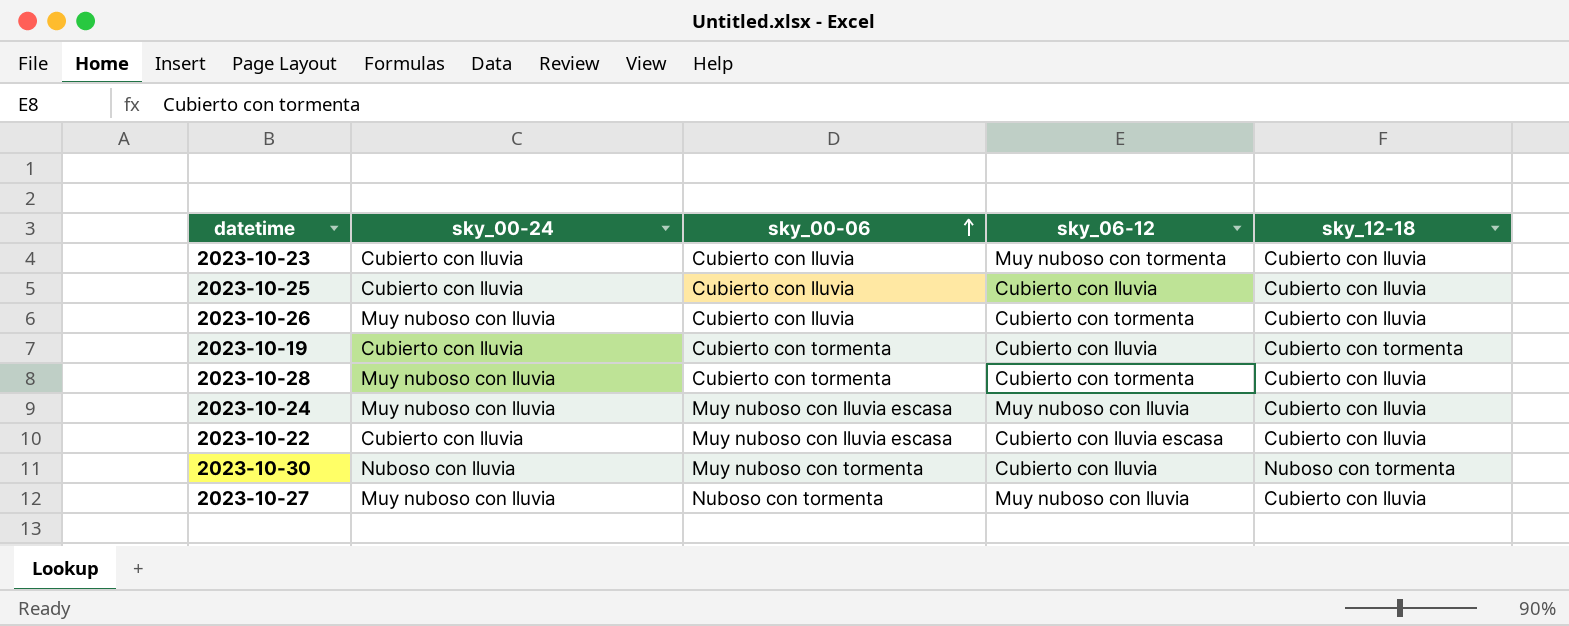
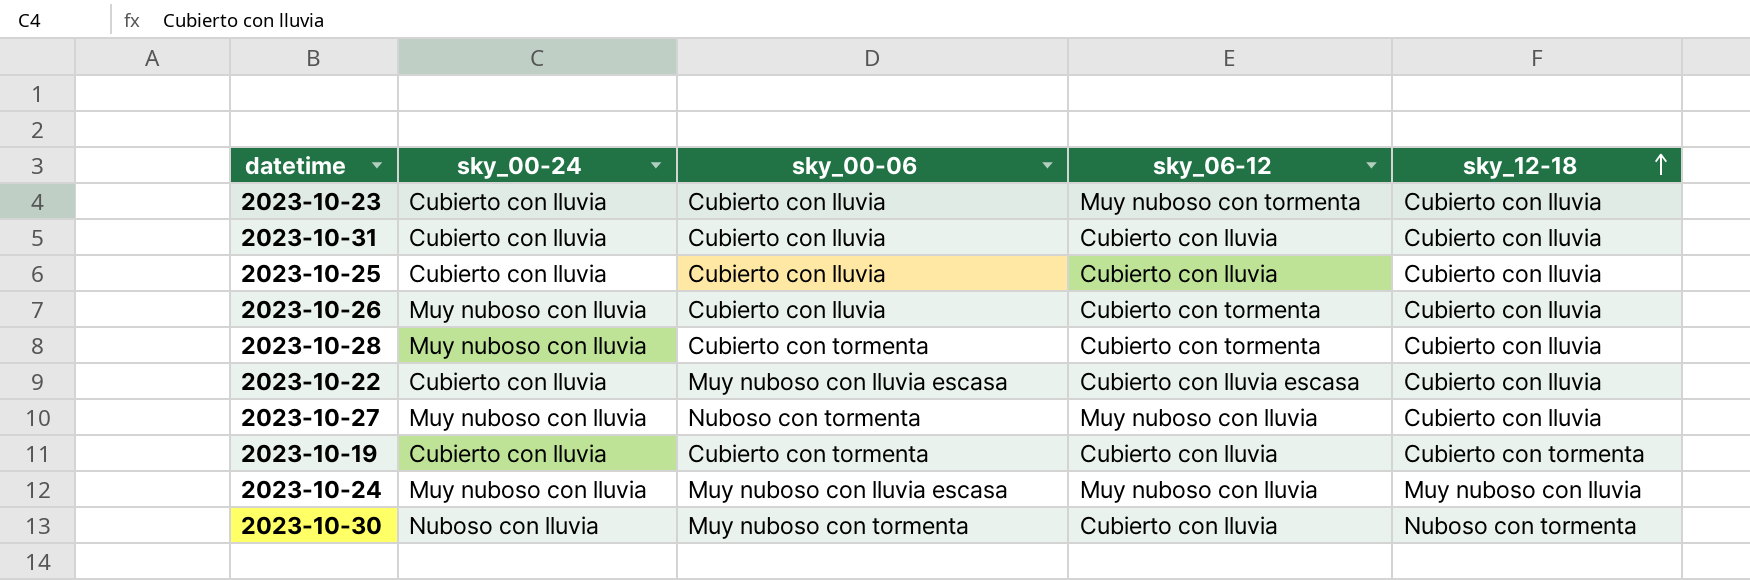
row order: sky_00-06 ascending -> sky_12-18 ascending
row 2023-10-31: none -> Cubierto con lluvia | Cubierto con lluvia | Cubierto con lluvia | Cubierto con lluvia
2023-10-24 | sky_12-18: Cubierto con lluvia -> Muy nuboso con lluvia

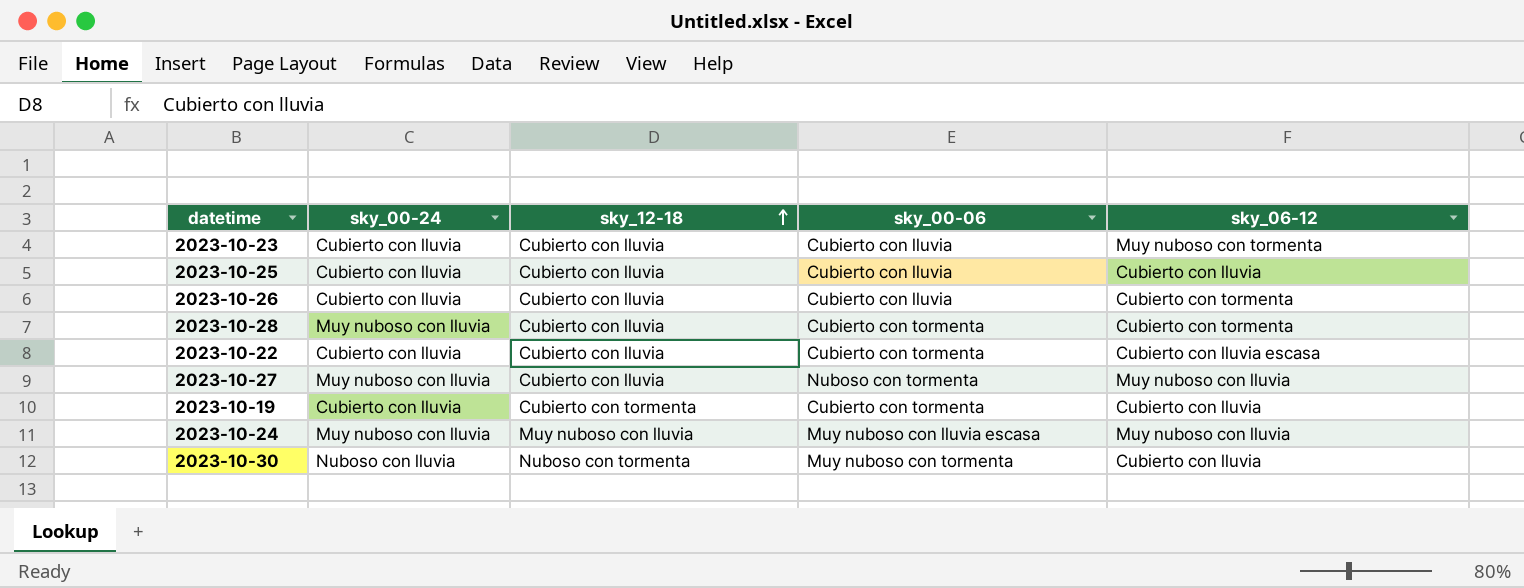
column sky_12-18 | position: 5 -> 3
row 2023-10-31: Cubierto con lluvia | Cubierto con lluvia | Cubierto con lluvia | Cubierto con lluvia -> none
2023-10-26 | sky_00-24: Muy nuboso con lluvia -> Cubierto con lluvia
2023-10-22 | sky_00-06: Muy nuboso con lluvia escasa -> Cubierto con tormenta

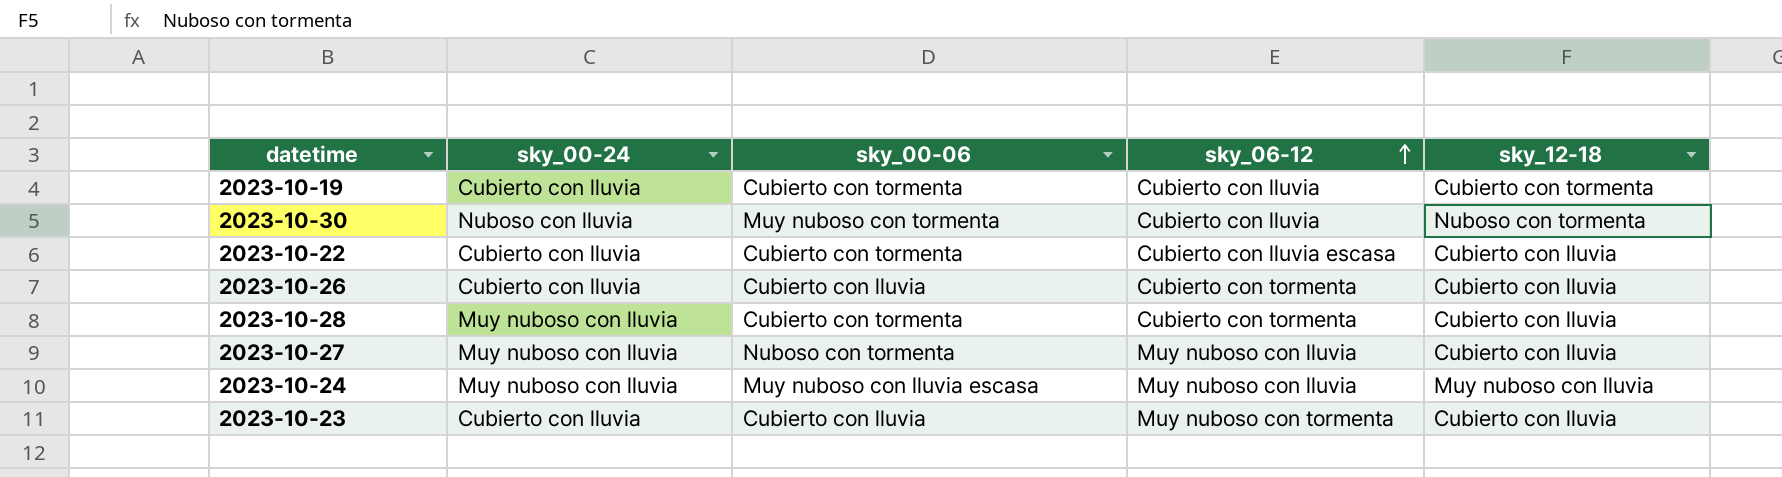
row order: sky_12-18 ascending -> sky_06-12 ascending
column sky_12-18 | position: 3 -> 5
row 2023-10-25: Cubierto con lluvia | Cubierto con lluvia | Cubierto con lluvia | Cubierto con lluvia -> none

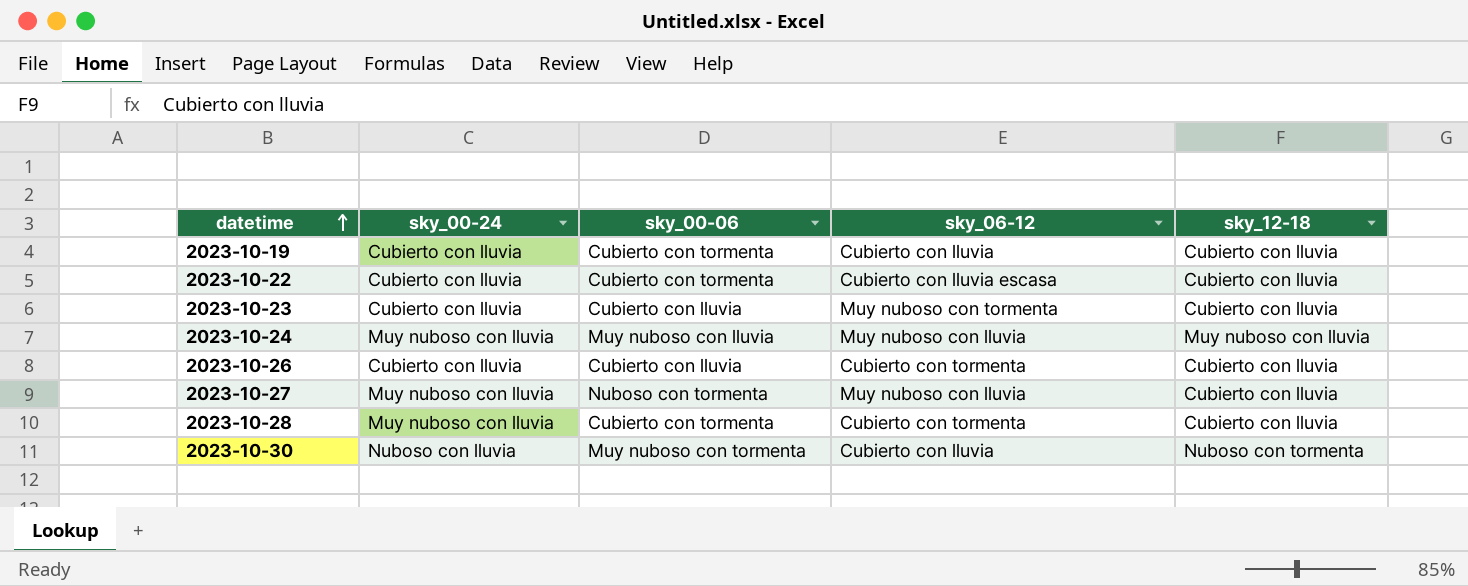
row order: sky_06-12 ascending -> datetime ascending
2023-10-19 | sky_12-18: Cubierto con tormenta -> Cubierto con lluvia
2023-10-24 | sky_00-06: Muy nuboso con lluvia escasa -> Muy nuboso con lluvia

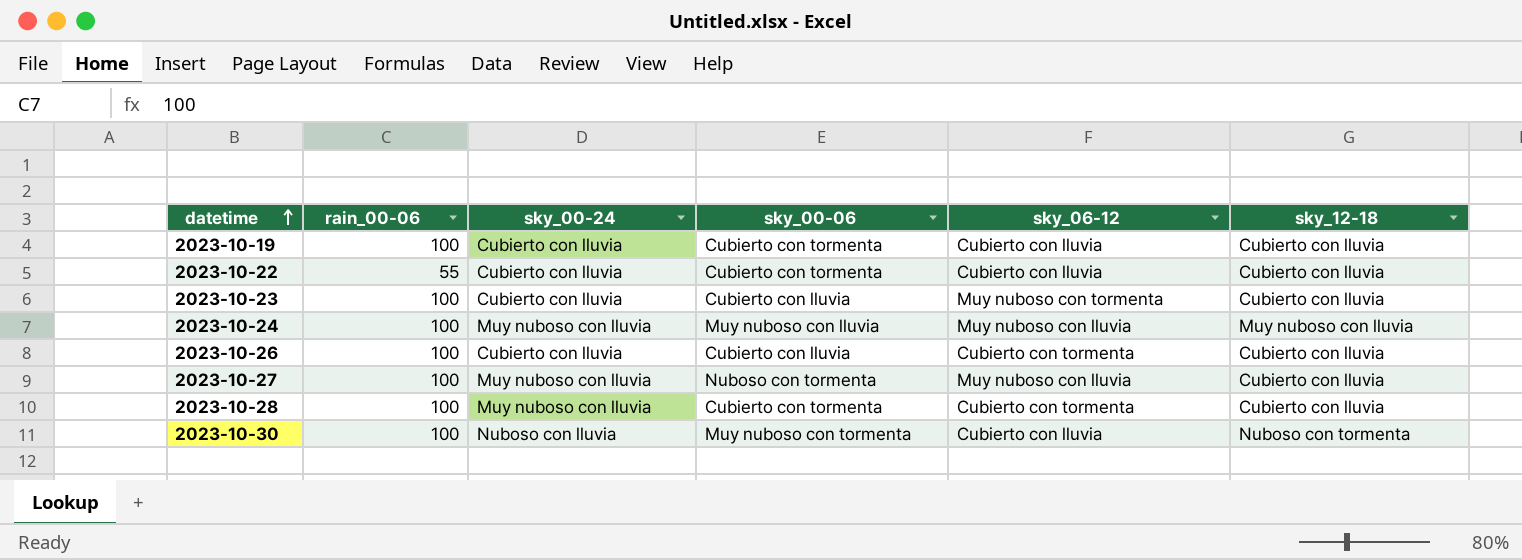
column rain_00-06 | position: none -> 2
2023-10-22 | sky_06-12: Cubierto con lluvia escasa -> Cubierto con lluvia

